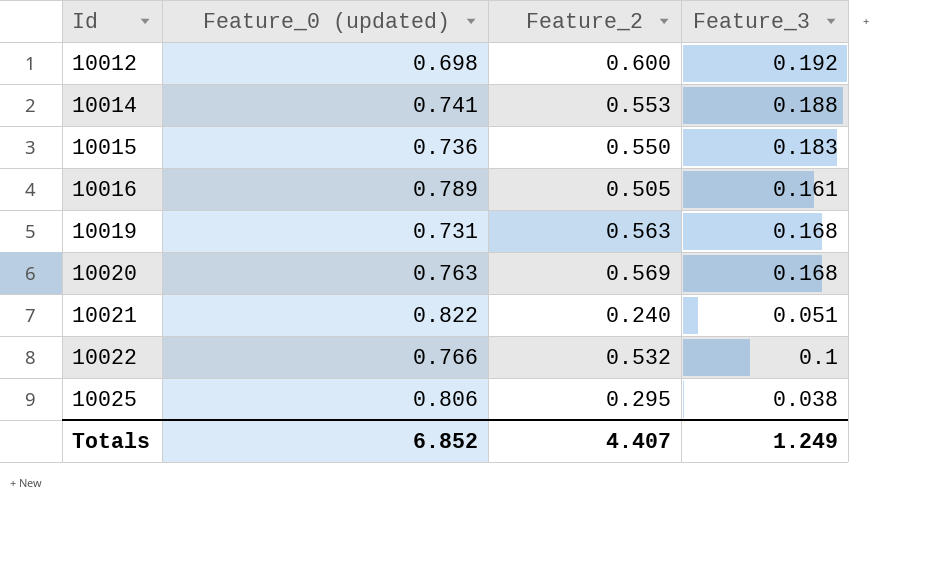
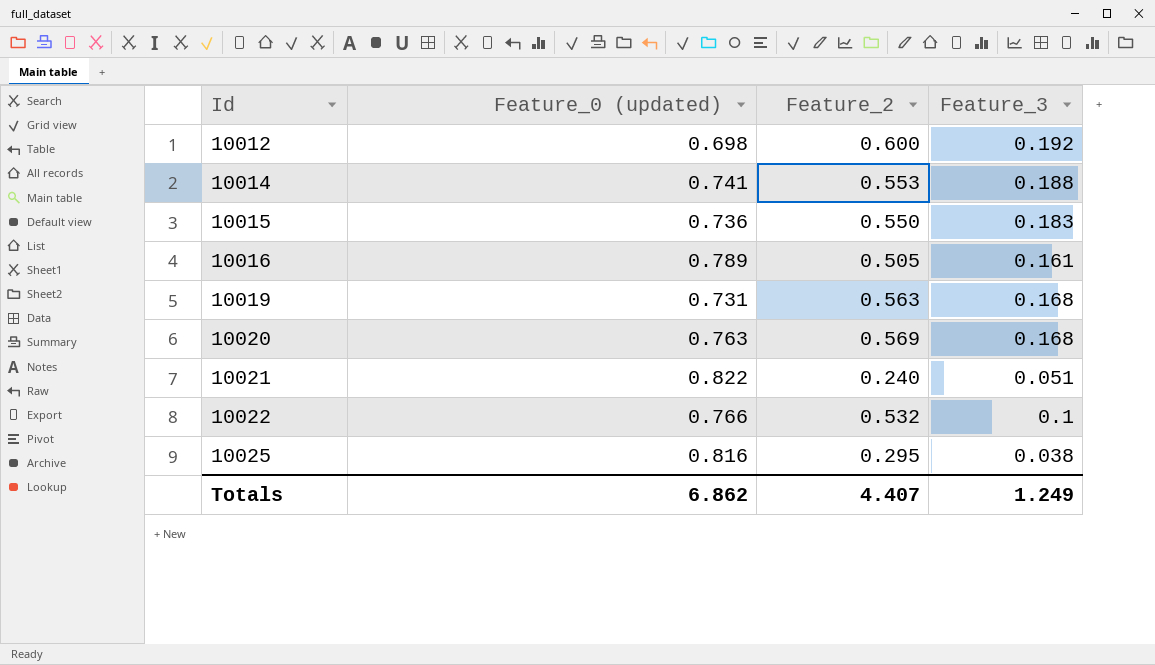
10025 | Feature_0 (updated): 0.806 -> 0.816
Totals | Feature_0 (updated): 6.852 -> 6.862

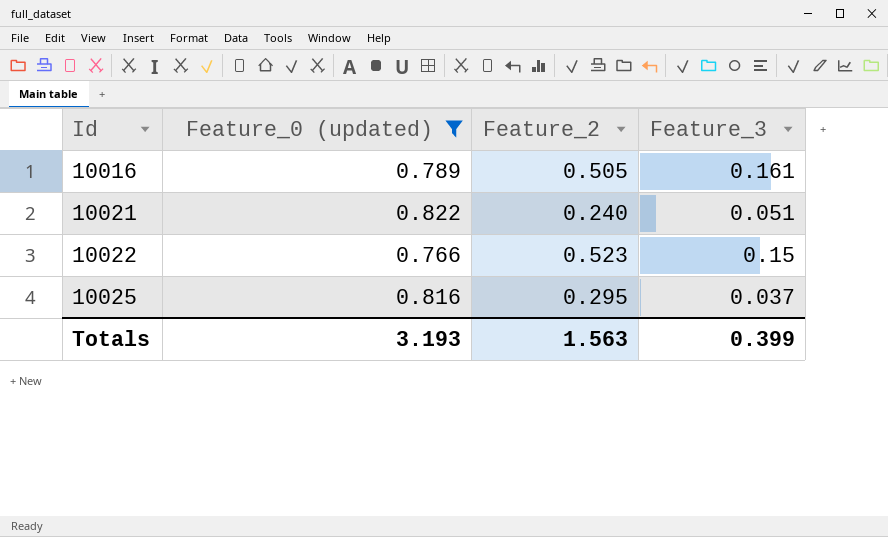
filter: none -> Feature_0 (updated) >= 0.766
10022 | Feature_2: 0.532 -> 0.523
10022 | Feature_3: 0.1 -> 0.15
10025 | Feature_3: 0.038 -> 0.037
Totals | Feature_0 (updated): 6.862 -> 3.193
Totals | Feature_2: 4.407 -> 1.563
Totals | Feature_3: 1.249 -> 0.399

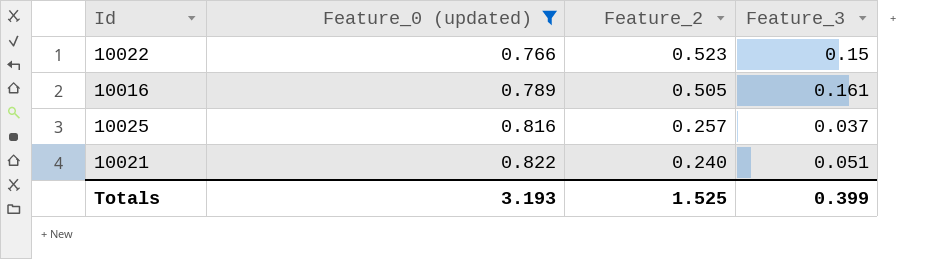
row order: Id ascending -> Feature_0 (updated) ascending
10025 | Feature_2: 0.295 -> 0.257
Totals | Feature_2: 1.563 -> 1.525

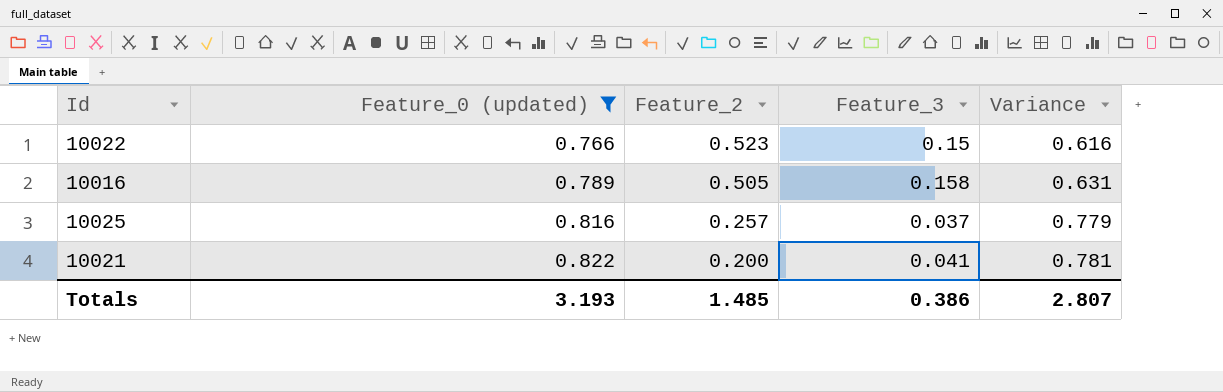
column Variance | formula: none -> [Feature_0 (updated)] - [Feature_3]
10016 | Feature_3: 0.161 -> 0.158
10021 | Feature_2: 0.240 -> 0.200
10021 | Feature_3: 0.051 -> 0.041
Totals | Feature_2: 1.525 -> 1.485
Totals | Feature_3: 0.399 -> 0.386

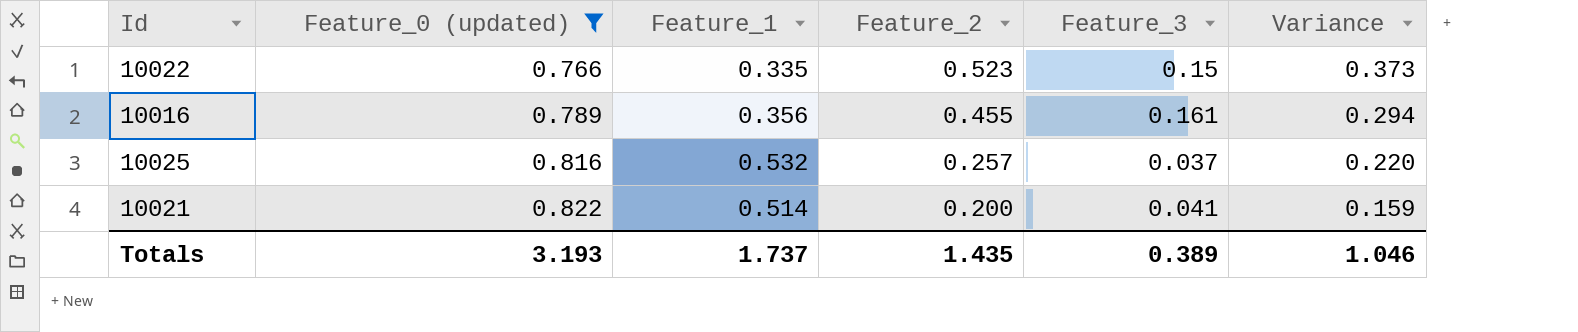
column Feature_1 | position: none -> 3
column Variance | formula: [Feature_0 (updated)] - [Feature_3] -> [Feature_2] - [Feature_3]
10016 | Feature_2: 0.505 -> 0.455
10016 | Feature_3: 0.158 -> 0.161
Totals | Feature_2: 1.485 -> 1.435
Totals | Feature_3: 0.386 -> 0.389
Totals | Variance: 2.807 -> 1.046

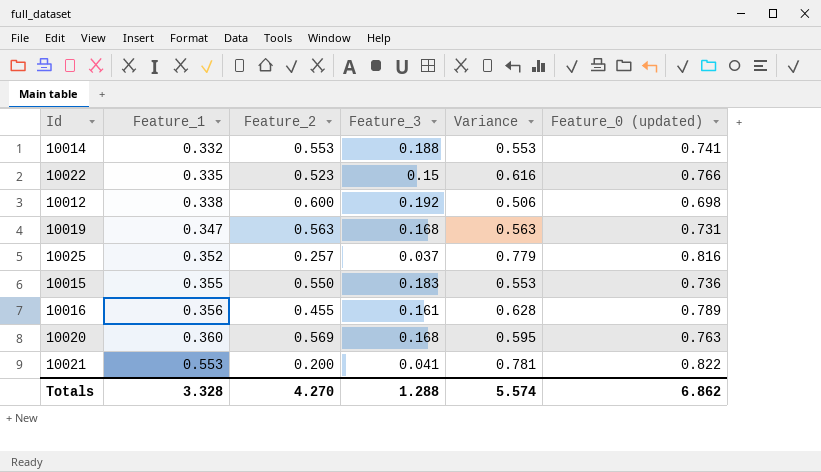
filter: Feature_0 (updated) >= 0.766 -> none
row order: Feature_0 (updated) ascending -> Feature_1 ascending
column Variance | formula: [Feature_2] - [Feature_3] -> [Feature_0 (updated)] - [Feature_3]
column Feature_0 (updated) | position: 2 -> 6
10025 | Feature_1: 0.532 -> 0.352
10021 | Feature_1: 0.514 -> 0.553
Totals | Feature_1: 1.737 -> 3.328
Totals | Feature_2: 1.435 -> 4.270
Totals | Feature_3: 0.389 -> 1.288
Totals | Variance: 1.046 -> 5.574
Totals | Feature_0 (updated): 3.193 -> 6.862

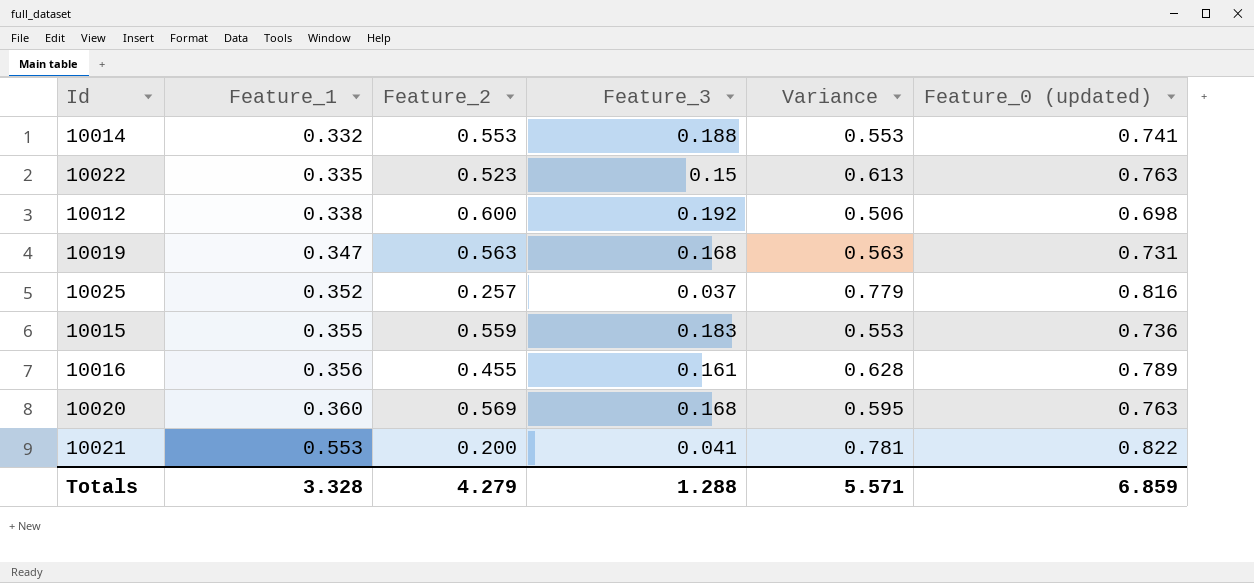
10022 | Variance: 0.616 -> 0.613
10022 | Feature_0 (updated): 0.766 -> 0.763
10015 | Feature_2: 0.550 -> 0.559
Totals | Feature_2: 4.270 -> 4.279
Totals | Variance: 5.574 -> 5.571
Totals | Feature_0 (updated): 6.862 -> 6.859

